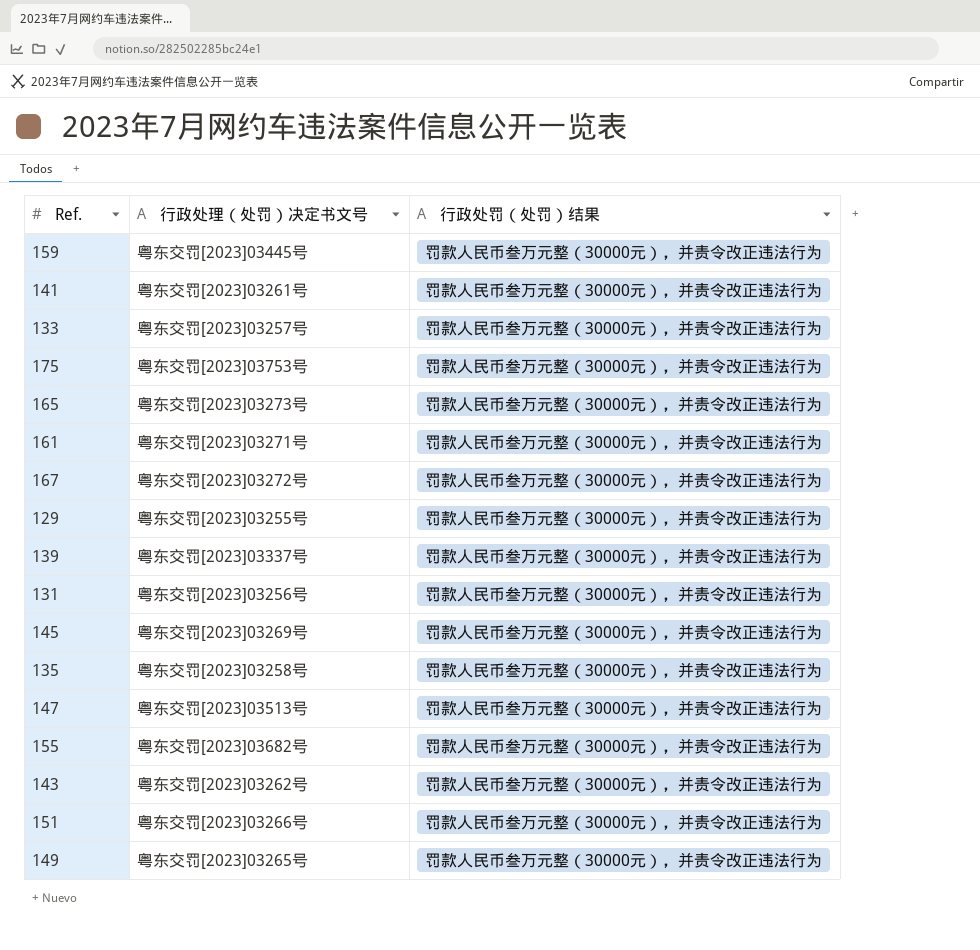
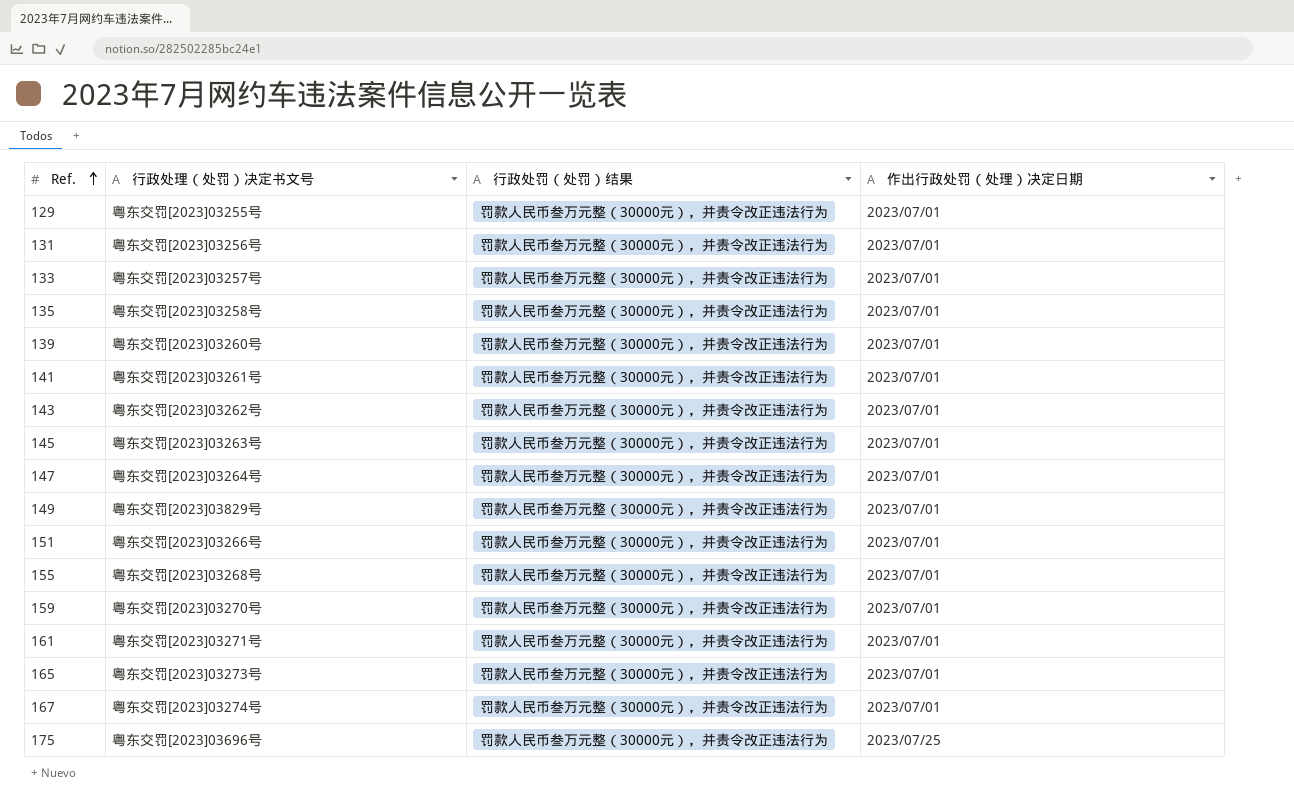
row order: none -> Ref. ascending
column 作出行政处罚（处理）决定日期 | position: none -> 4
139 | 行政处理（处罚）决定书文号: 粤东交罚[2023]03337号 -> 粤东交罚[2023]03260号
145 | 行政处理（处罚）决定书文号: 粤东交罚[2023]03269号 -> 粤东交罚[2023]03263号
147 | 行政处理（处罚）决定书文号: 粤东交罚[2023]03513号 -> 粤东交罚[2023]03264号
149 | 行政处理（处罚）决定书文号: 粤东交罚[2023]03265号 -> 粤东交罚[2023]03829号
155 | 行政处理（处罚）决定书文号: 粤东交罚[2023]03682号 -> 粤东交罚[2023]03268号
159 | 行政处理（处罚）决定书文号: 粤东交罚[2023]03445号 -> 粤东交罚[2023]03270号
167 | 行政处理（处罚）决定书文号: 粤东交罚[2023]03272号 -> 粤东交罚[2023]03274号
175 | 行政处理（处罚）决定书文号: 粤东交罚[2023]03753号 -> 粤东交罚[2023]03696号

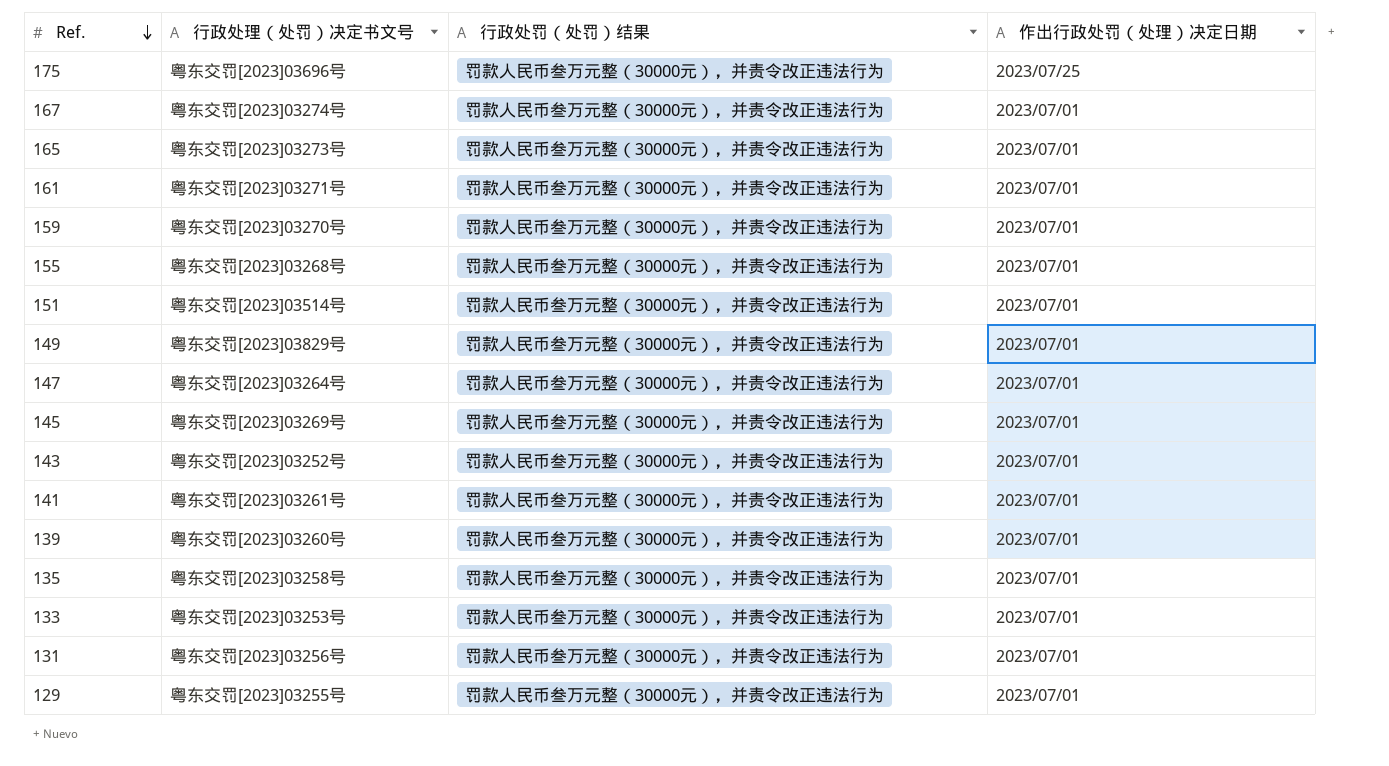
row order: Ref. ascending -> Ref. descending
151 | 行政处理（处罚）决定书文号: 粤东交罚[2023]03266号 -> 粤东交罚[2023]03514号
145 | 行政处理（处罚）决定书文号: 粤东交罚[2023]03263号 -> 粤东交罚[2023]03269号
143 | 行政处理（处罚）决定书文号: 粤东交罚[2023]03262号 -> 粤东交罚[2023]03252号
133 | 行政处理（处罚）决定书文号: 粤东交罚[2023]03257号 -> 粤东交罚[2023]03253号

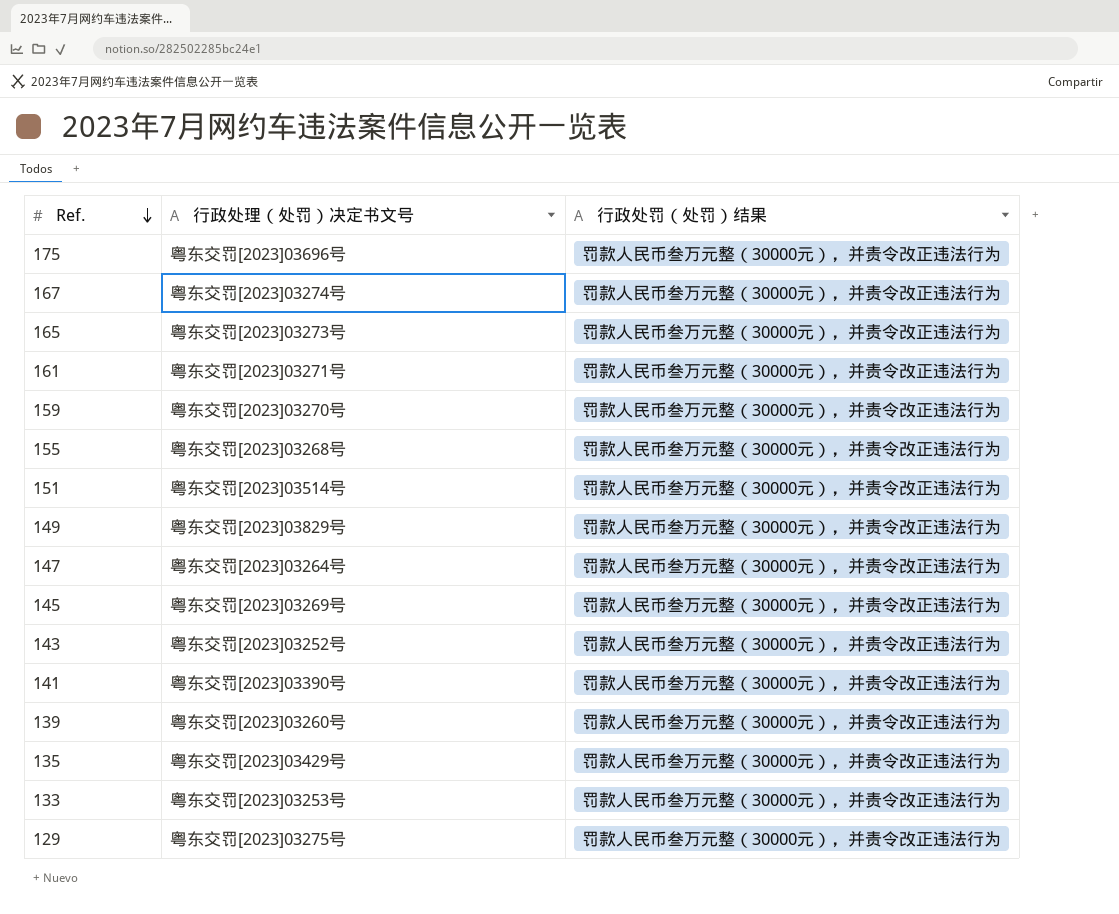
column 作出行政处罚（处理）决定日期 | position: 4 -> none
row 131: 粤东交罚[2023]03256号 | 罚款人民币叁万元整（30000元），并责令改正违法行为 | 2023/07/01 -> none
141 | 行政处理（处罚）决定书文号: 粤东交罚[2023]03261号 -> 粤东交罚[2023]03390号
135 | 行政处理（处罚）决定书文号: 粤东交罚[2023]03258号 -> 粤东交罚[2023]03429号
129 | 行政处理（处罚）决定书文号: 粤东交罚[2023]03255号 -> 粤东交罚[2023]03275号

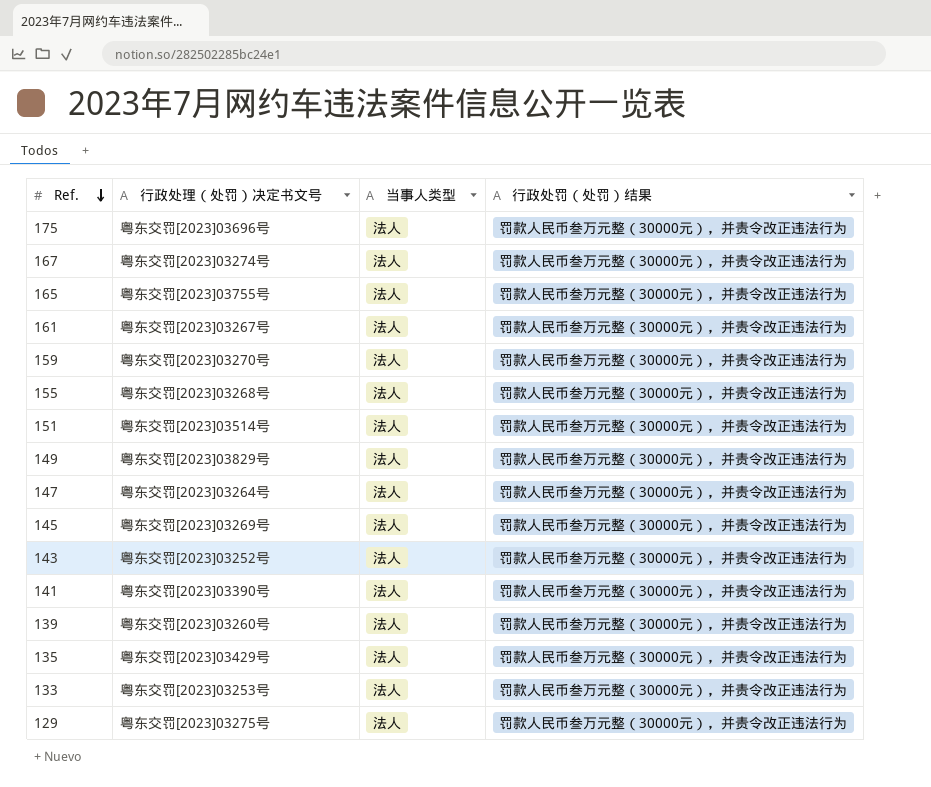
column 当事人类型 | position: none -> 3
165 | 行政处理（处罚）决定书文号: 粤东交罚[2023]03273号 -> 粤东交罚[2023]03755号
161 | 行政处理（处罚）决定书文号: 粤东交罚[2023]03271号 -> 粤东交罚[2023]03267号

